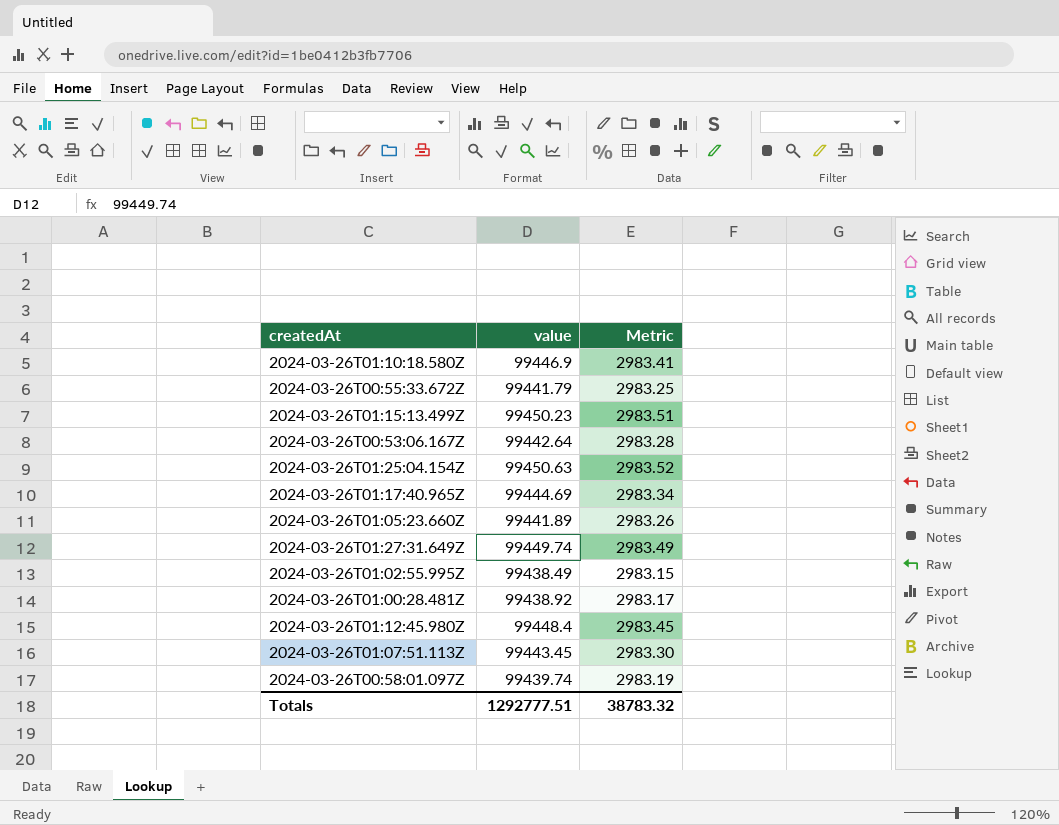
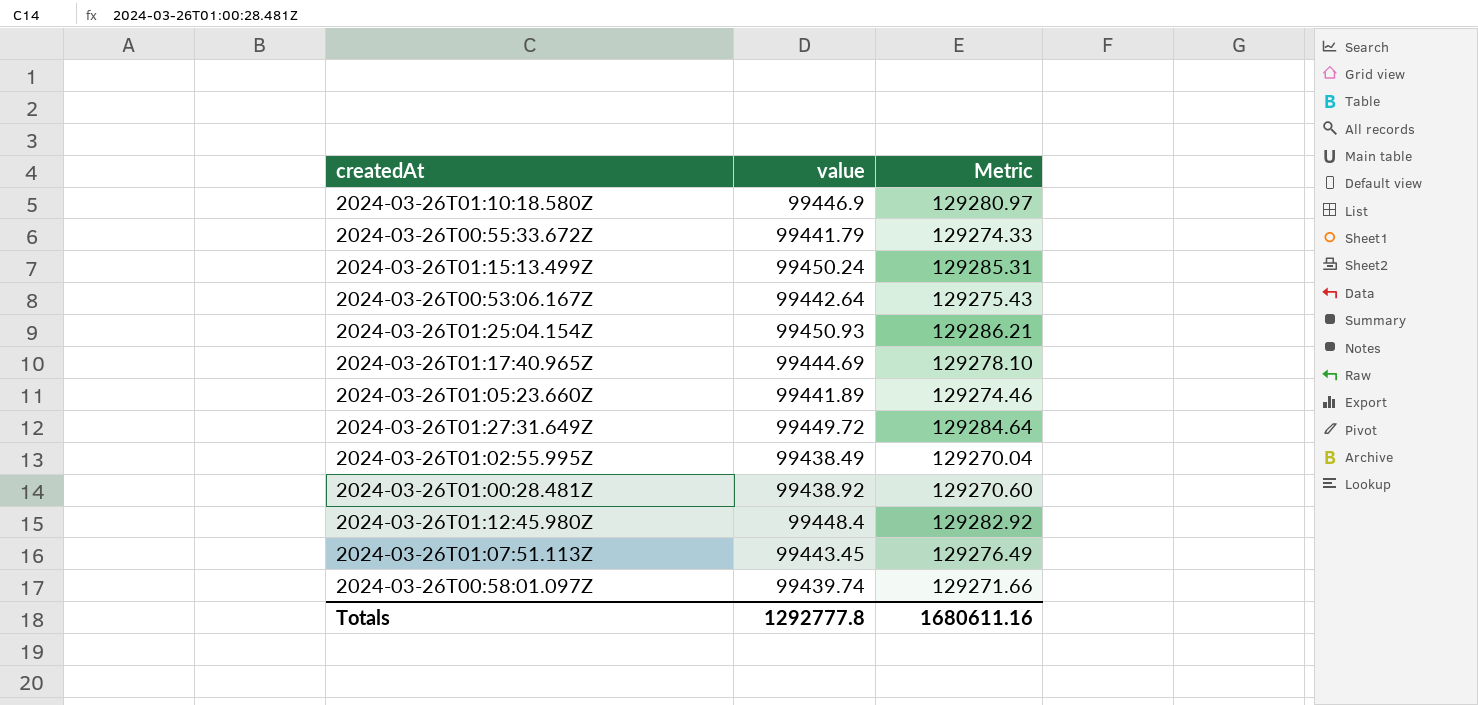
column Metric | formula: [value] * 0.03 -> [value] * 1.3
2024-03-26T01:15:13.499Z | value: 99450.23 -> 99450.24
2024-03-26T01:25:04.154Z | value: 99450.63 -> 99450.93
2024-03-26T01:27:31.649Z | value: 99449.74 -> 99449.72
Totals | value: 1292777.51 -> 1292777.8
Totals | Metric: 38783.32 -> 1680611.16

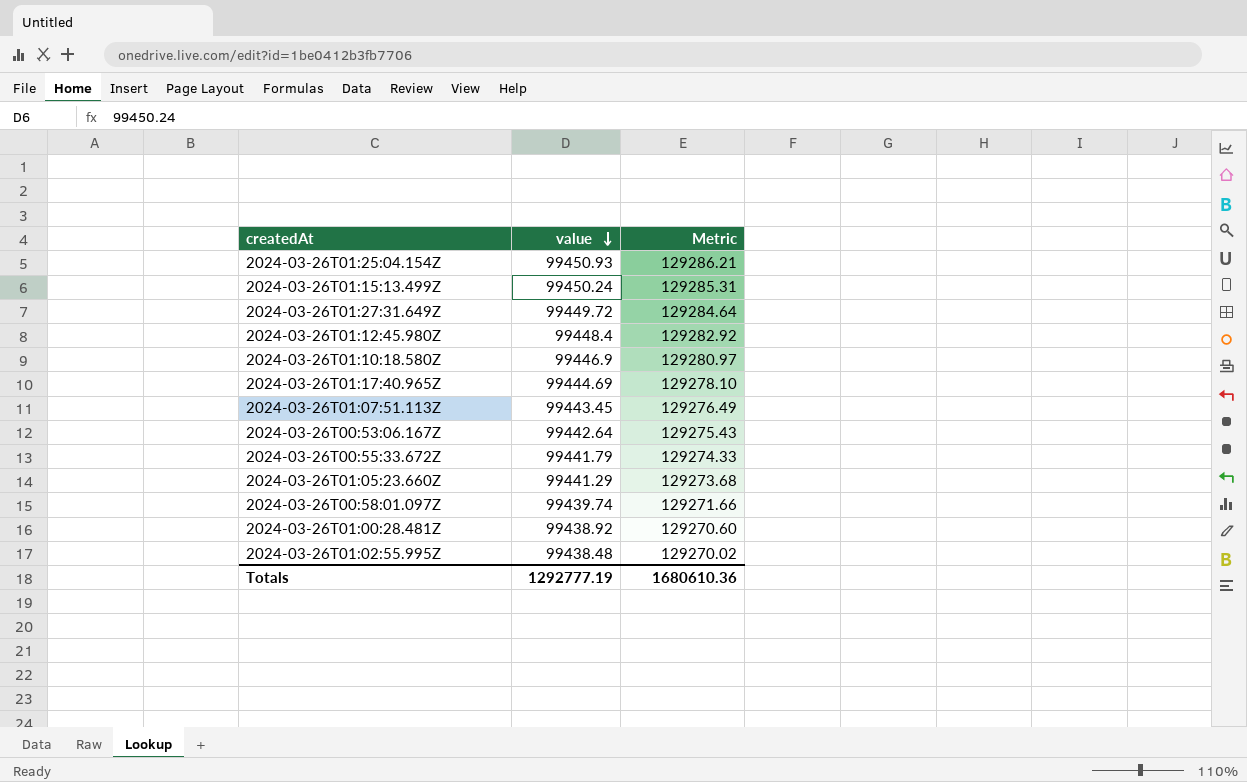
row order: none -> value descending
2024-03-26T01:05:23.660Z | value: 99441.89 -> 99441.29
2024-03-26T01:05:23.660Z | Metric: 129274.46 -> 129273.68
2024-03-26T01:02:55.995Z | value: 99438.49 -> 99438.48
2024-03-26T01:02:55.995Z | Metric: 129270.04 -> 129270.02
Totals | value: 1292777.8 -> 1292777.19
Totals | Metric: 1680611.16 -> 1680610.36

